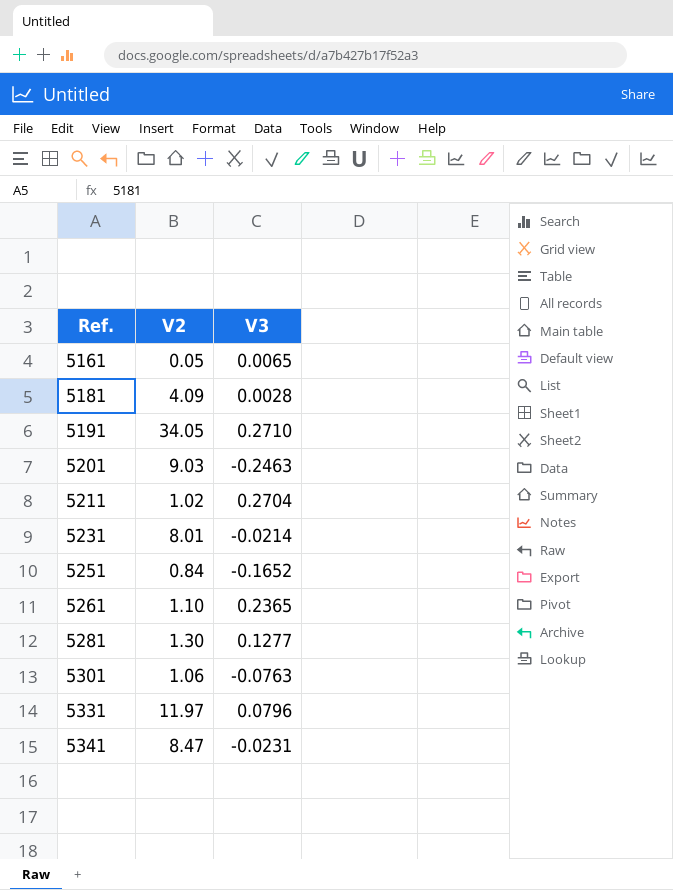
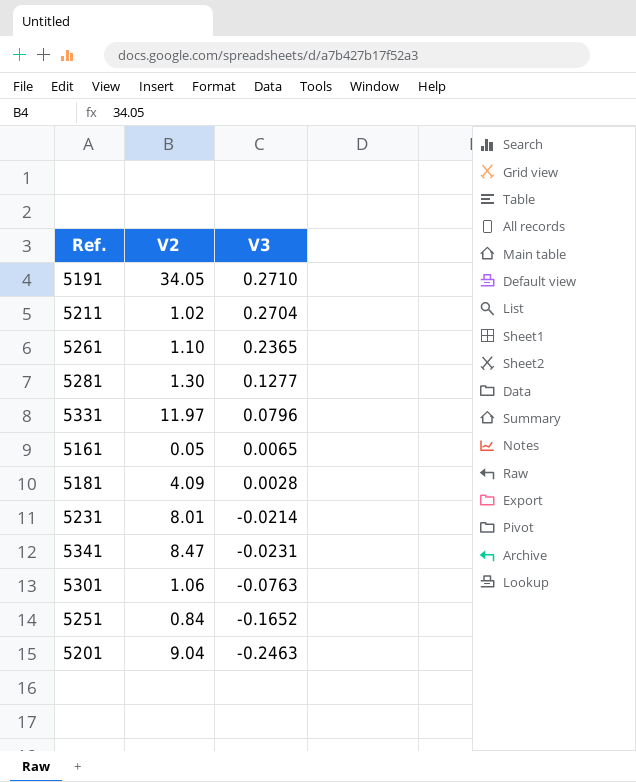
row order: Ref. ascending -> V3 descending
5201 | V2: 9.03 -> 9.04

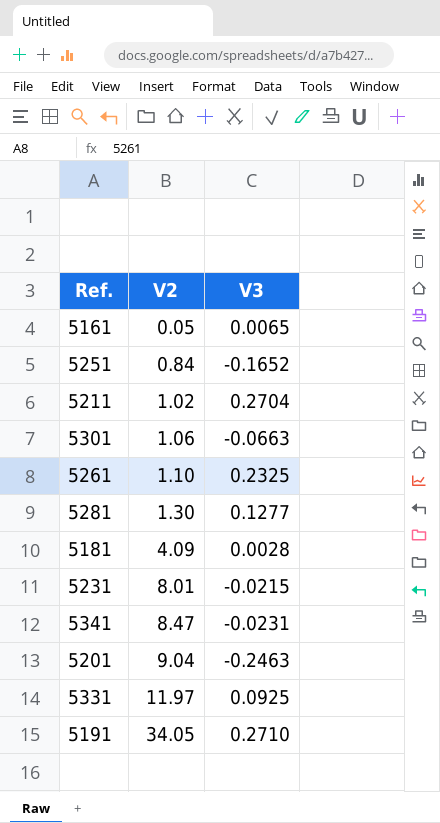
row order: V3 descending -> V2 ascending
5301 | V3: -0.0763 -> -0.0663
5261 | V3: 0.2365 -> 0.2325
5231 | V3: -0.0214 -> -0.0215
5331 | V3: 0.0796 -> 0.0925

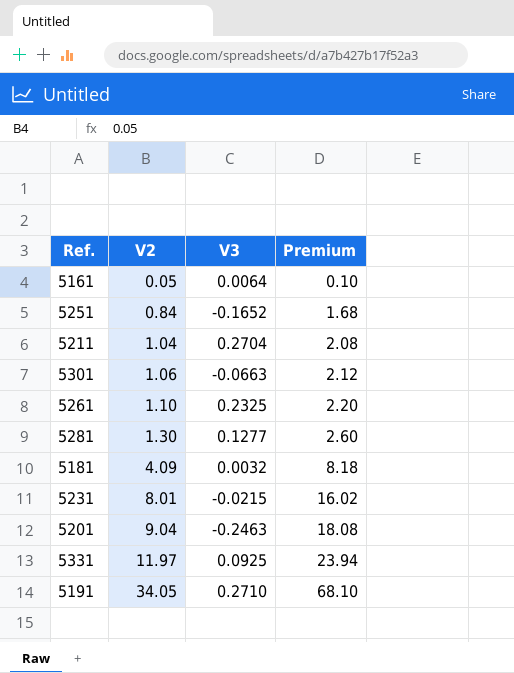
column Premium | formula: none -> [V2] * 2
row 5341: 8.47 | -0.0231 -> none
5161 | V3: 0.0065 -> 0.0064
5211 | V2: 1.02 -> 1.04
5181 | V3: 0.0028 -> 0.0032

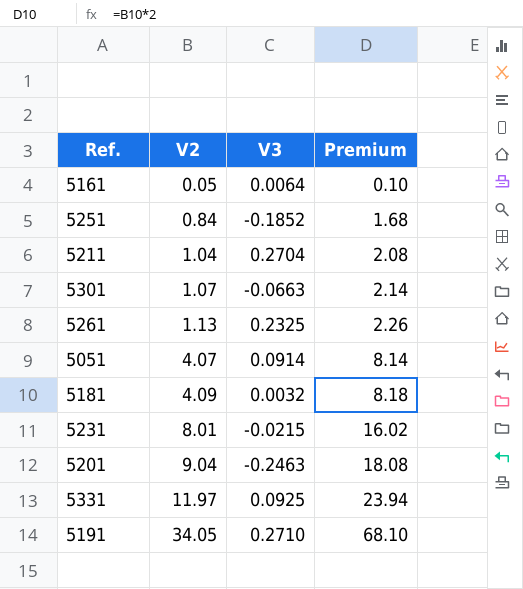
row 5281: 1.30 | 0.1277 | 2.60 -> none
5251 | V3: -0.1652 -> -0.1852
5301 | V2: 1.06 -> 1.07
5301 | Premium: 2.12 -> 2.14
5261 | V2: 1.10 -> 1.13
5261 | Premium: 2.20 -> 2.26
row 5051: none -> 4.07 | 0.0914 | 8.14

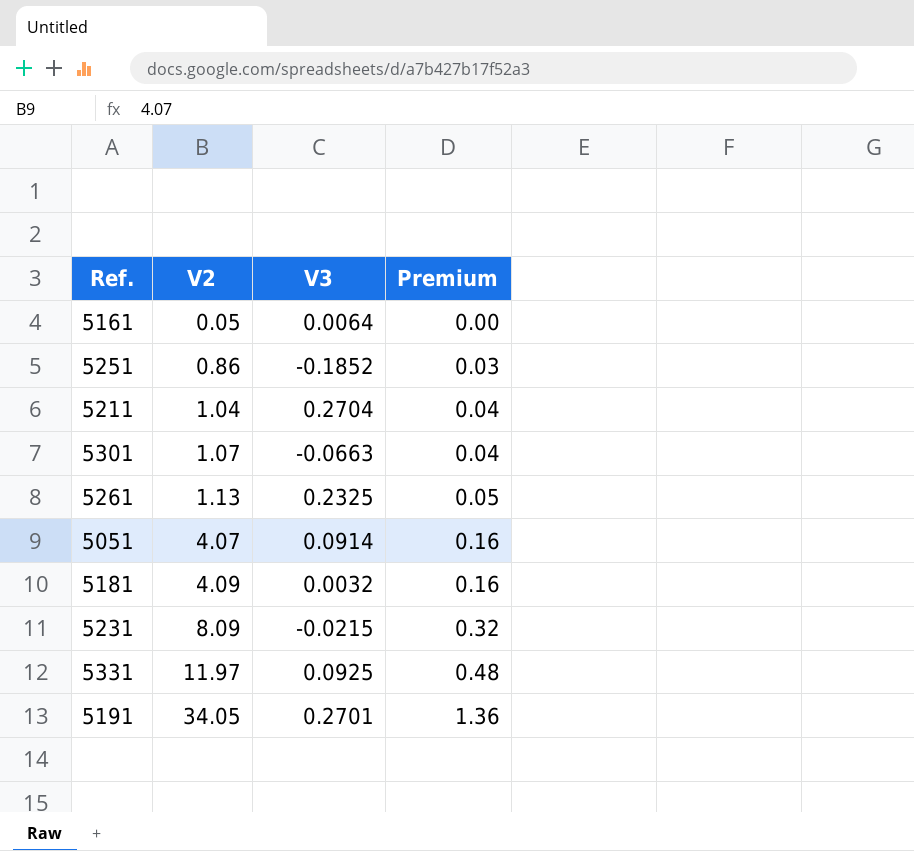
column Premium | formula: [V2] * 2 -> [V2] * 0.04
row 5201: 9.04 | -0.2463 | 18.08 -> none
5251 | V2: 0.84 -> 0.86
5231 | V2: 8.01 -> 8.09
5191 | V3: 0.2710 -> 0.2701

